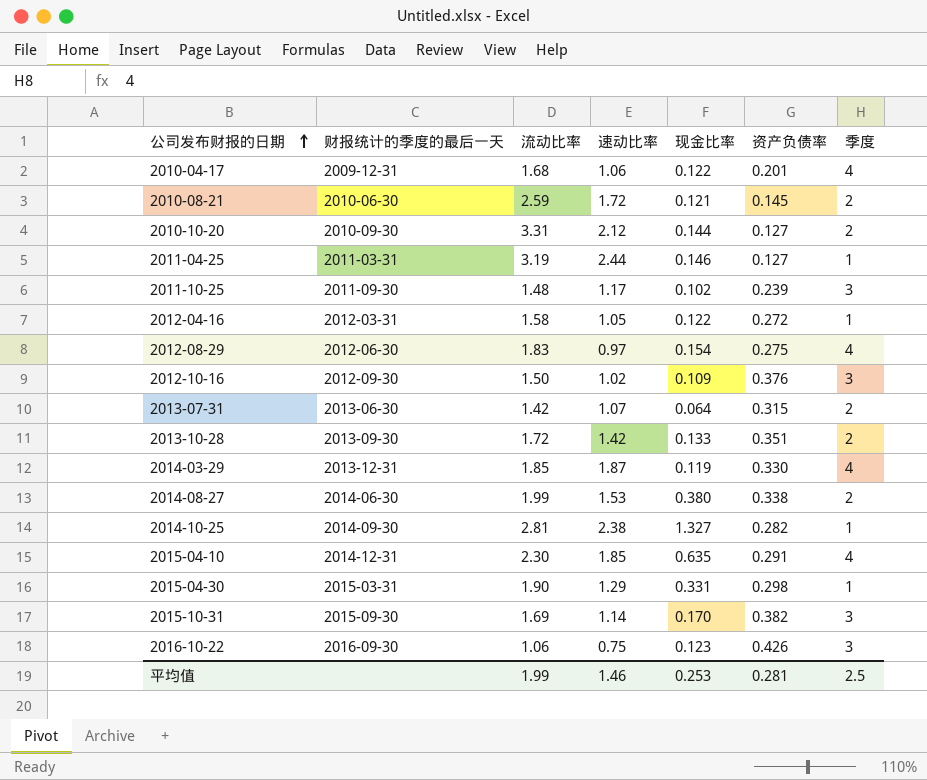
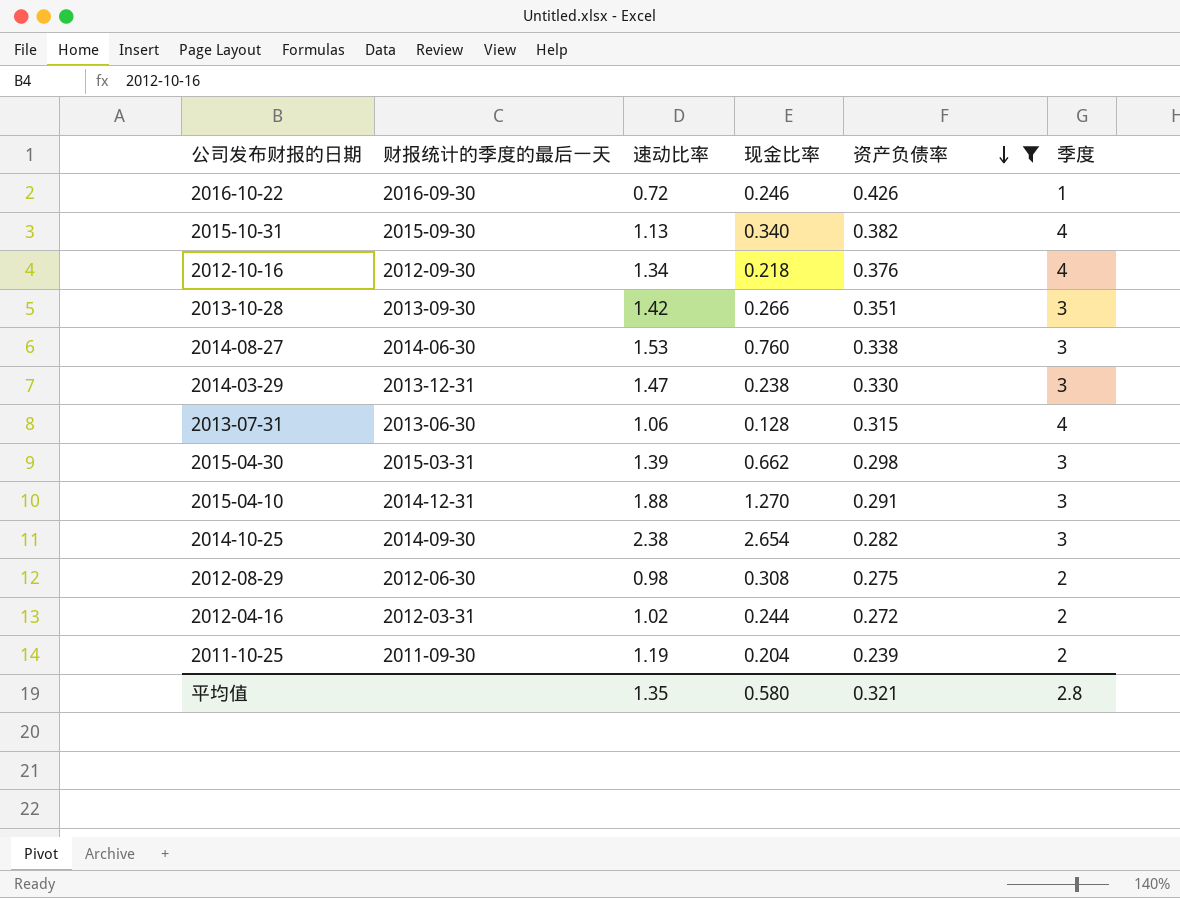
filter: none -> 资产负债率 >= 0.239
row order: 公司发布财报的日期 ascending -> 资产负债率 descending
column 流动比率 | position: 3 -> none
2016-10-22 | 速动比率: 0.75 -> 0.72
2016-10-22 | 现金比率: 0.123 -> 0.246
2016-10-22 | 季度: 3 -> 1
2015-10-31 | 速动比率: 1.14 -> 1.13
2015-10-31 | 现金比率: 0.170 -> 0.340
2015-10-31 | 季度: 3 -> 4
2012-10-16 | 速动比率: 1.02 -> 1.34
2012-10-16 | 现金比率: 0.109 -> 0.218
2012-10-16 | 季度: 3 -> 4
2013-10-28 | 现金比率: 0.133 -> 0.266
2013-10-28 | 季度: 2 -> 3
2014-08-27 | 现金比率: 0.380 -> 0.760
2014-08-27 | 季度: 2 -> 3
2014-03-29 | 速动比率: 1.87 -> 1.47
2014-03-29 | 现金比率: 0.119 -> 0.238
2014-03-29 | 季度: 4 -> 3
2013-07-31 | 速动比率: 1.07 -> 1.06
2013-07-31 | 现金比率: 0.064 -> 0.128
2013-07-31 | 季度: 2 -> 4
2015-04-30 | 速动比率: 1.29 -> 1.39
2015-04-30 | 现金比率: 0.331 -> 0.662
2015-04-30 | 季度: 1 -> 3
2015-04-10 | 速动比率: 1.85 -> 1.88
2015-04-10 | 现金比率: 0.635 -> 1.270
2015-04-10 | 季度: 4 -> 3
2014-10-25 | 现金比率: 1.327 -> 2.654
2014-10-25 | 季度: 1 -> 3
2012-08-29 | 速动比率: 0.97 -> 0.98
2012-08-29 | 现金比率: 0.154 -> 0.308
2012-08-29 | 季度: 4 -> 2
2012-04-16 | 速动比率: 1.05 -> 1.02
2012-04-16 | 现金比率: 0.122 -> 0.244
2012-04-16 | 季度: 1 -> 2
2011-10-25 | 速动比率: 1.17 -> 1.19
2011-10-25 | 现金比率: 0.102 -> 0.204
2011-10-25 | 季度: 3 -> 2
平均值 | 速动比率: 1.46 -> 1.35
平均值 | 现金比率: 0.253 -> 0.580
平均值 | 资产负债率: 0.281 -> 0.321
平均值 | 季度: 2.5 -> 2.8

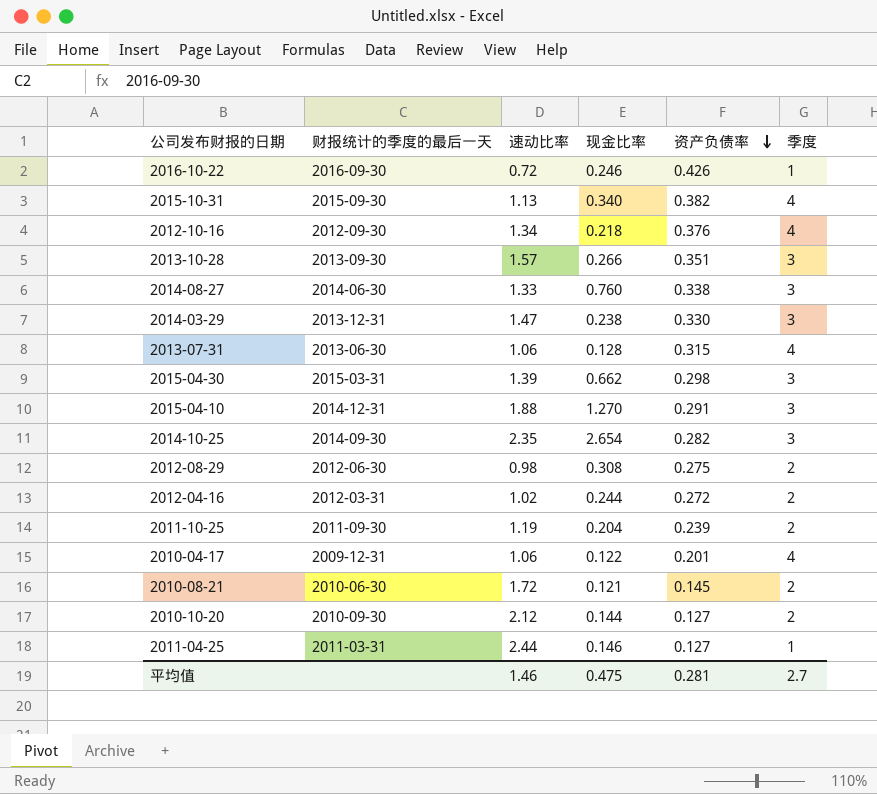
filter: 资产负债率 >= 0.239 -> none
2013-10-28 | 速动比率: 1.42 -> 1.57
2014-08-27 | 速动比率: 1.53 -> 1.33
2014-10-25 | 速动比率: 2.38 -> 2.35
平均值 | 速动比率: 1.35 -> 1.46
平均值 | 现金比率: 0.580 -> 0.475
平均值 | 资产负债率: 0.321 -> 0.281
平均值 | 季度: 2.8 -> 2.7

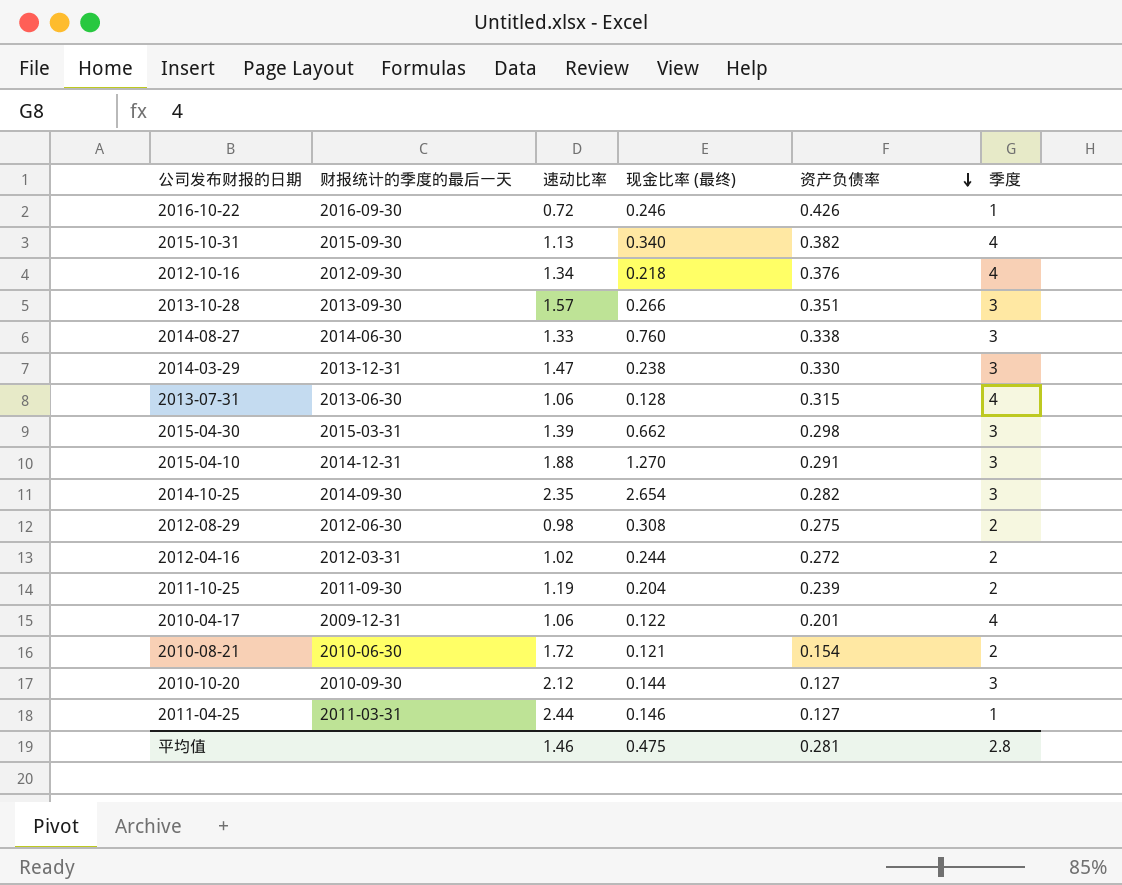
column name: 现金比率 -> 现金比率 (最终)
2010-08-21 | 资产负债率: 0.145 -> 0.154
2010-10-20 | 季度: 2 -> 3
平均值 | 季度: 2.7 -> 2.8

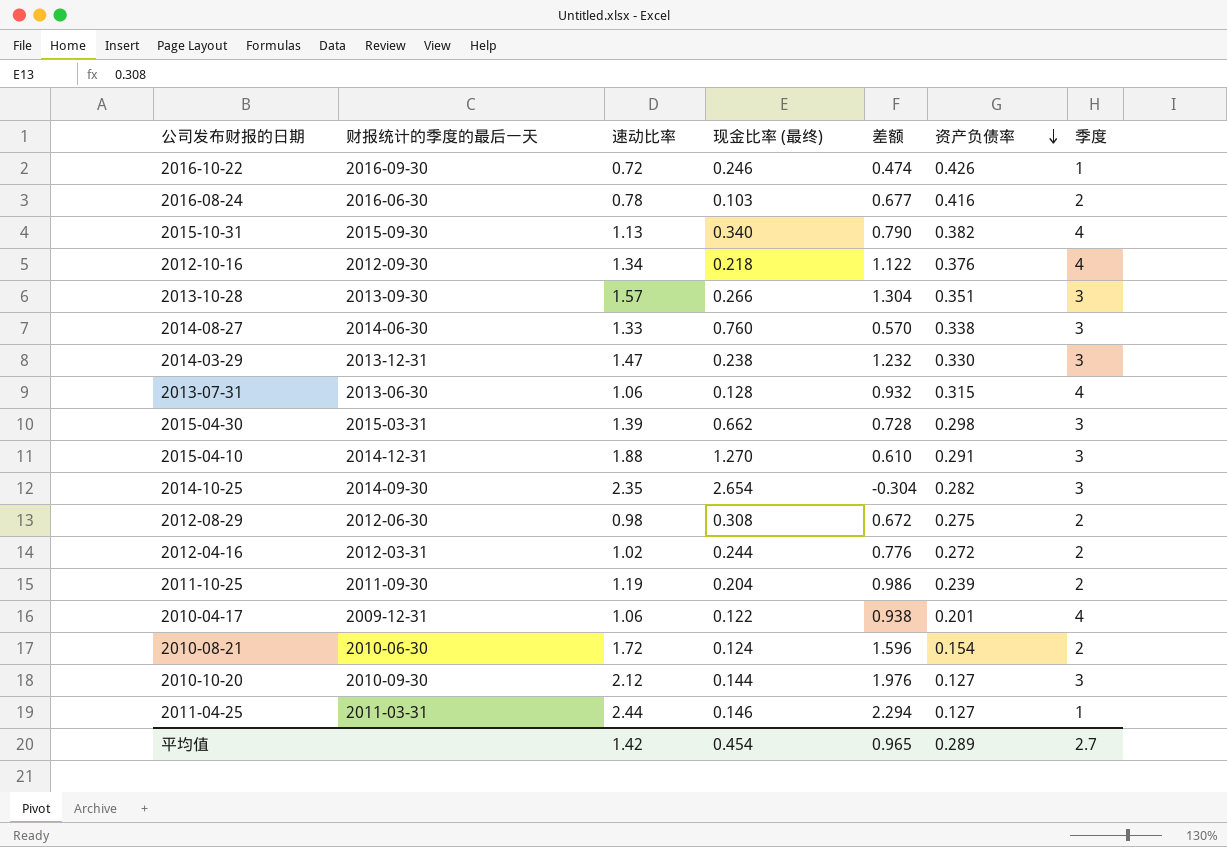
column 差额 | formula: none -> [速动比率] - [现金比率 (最终)]
row 2016-08-24: none -> 2016-06-30 | 0.78 | 0.103 | 0.677 | 0.416 | 2
2010-08-21 | 现金比率 (最终): 0.121 -> 0.124
平均值 | 速动比率: 1.46 -> 1.42
平均值 | 现金比率 (最终): 0.475 -> 0.454
平均值 | 资产负债率: 0.281 -> 0.289
平均值 | 季度: 2.8 -> 2.7

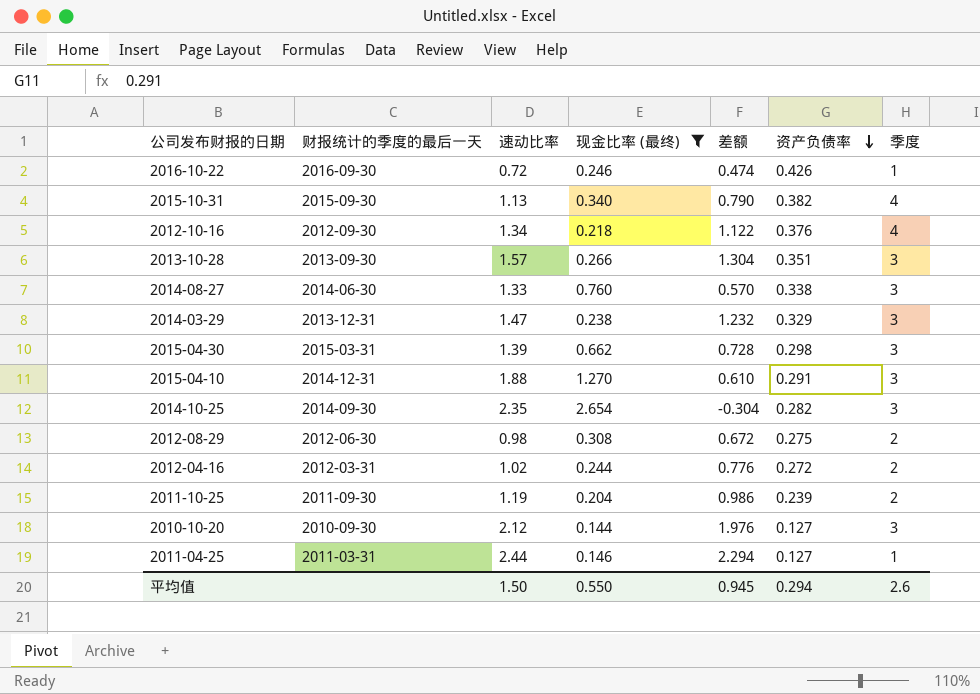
filter: none -> 现金比率 (最终) >= 0.144
2014-03-29 | 资产负债率: 0.330 -> 0.329
平均值 | 速动比率: 1.42 -> 1.50
平均值 | 现金比率 (最终): 0.454 -> 0.550
平均值 | 差额: 0.965 -> 0.945
平均值 | 资产负债率: 0.289 -> 0.294
平均值 | 季度: 2.7 -> 2.6

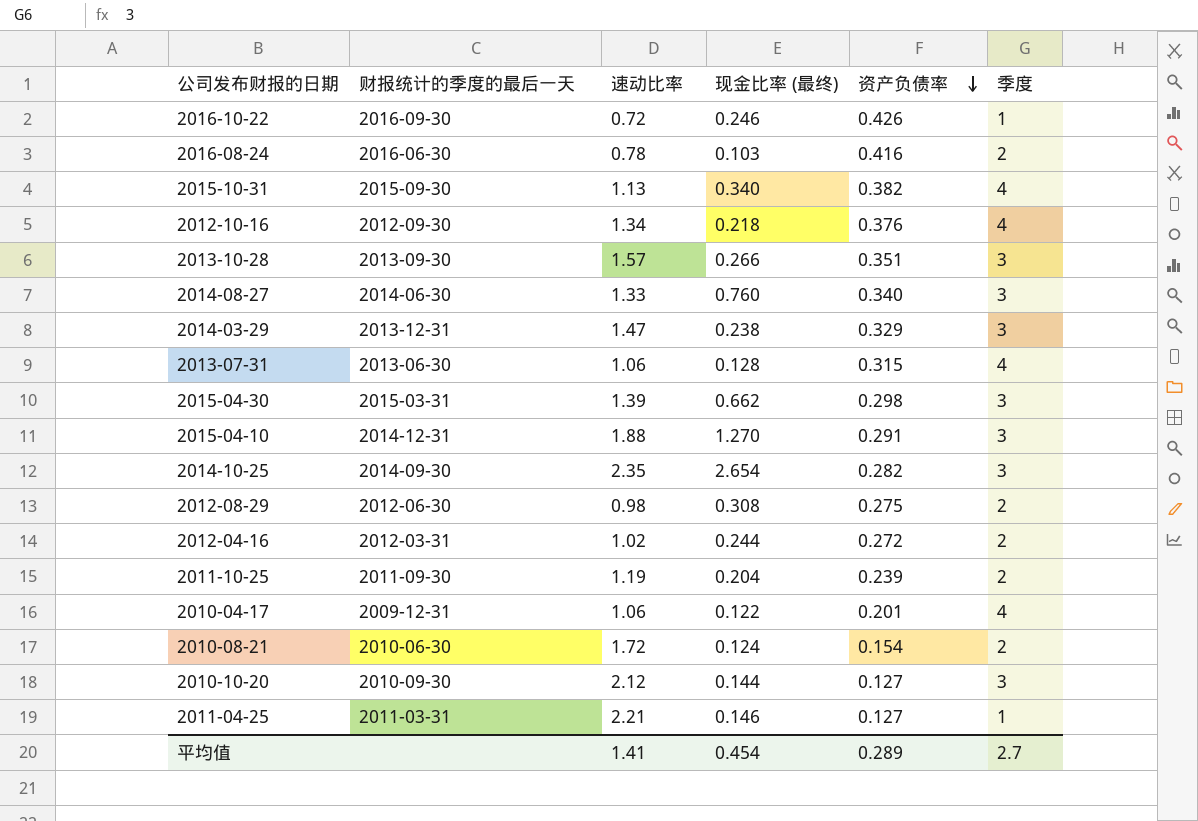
filter: 现金比率 (最终) >= 0.144 -> none
column 差额 | formula: [速动比率] - [现金比率 (最终)] -> none
2014-08-27 | 资产负债率: 0.338 -> 0.340
2011-04-25 | 速动比率: 2.44 -> 2.21
平均值 | 速动比率: 1.50 -> 1.41
平均值 | 现金比率 (最终): 0.550 -> 0.454
平均值 | 资产负债率: 0.294 -> 0.289
平均值 | 季度: 2.6 -> 2.7

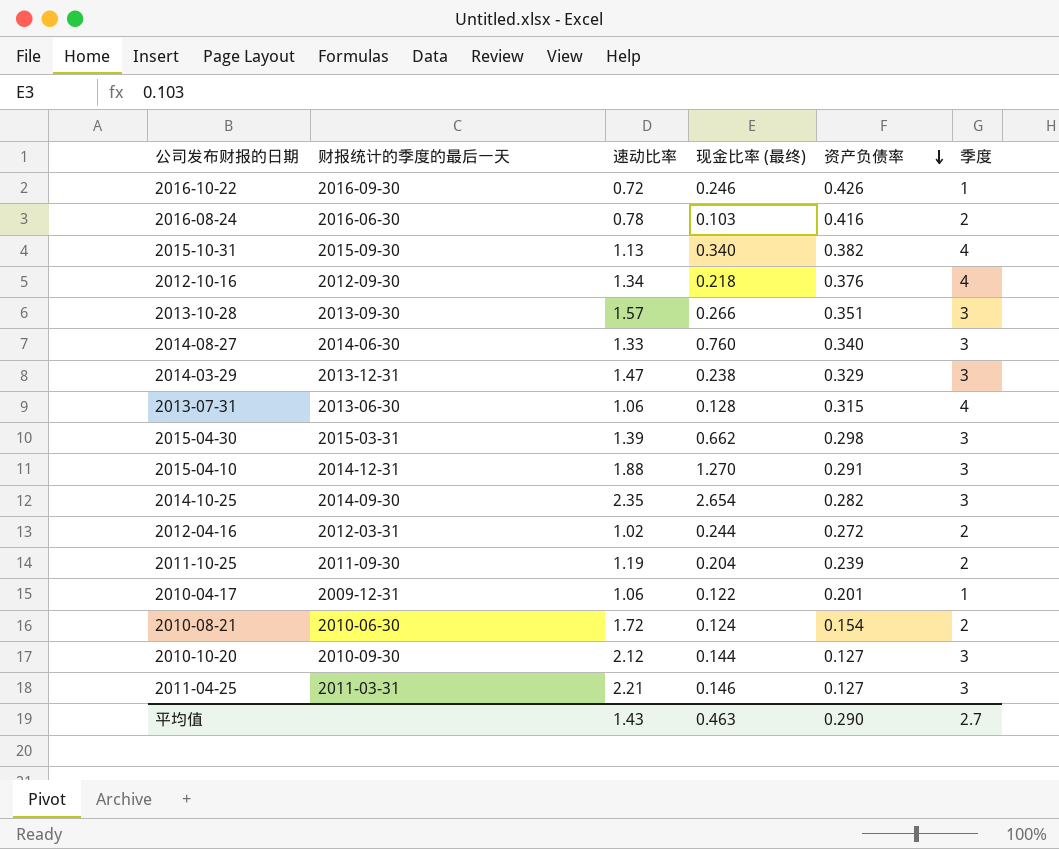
row 2012-08-29: 2012-06-30 | 0.98 | 0.308 | 0.275 | 2 -> none
2010-04-17 | 季度: 4 -> 1
2011-04-25 | 季度: 1 -> 3
平均值 | 速动比率: 1.41 -> 1.43
平均值 | 现金比率 (最终): 0.454 -> 0.463
平均值 | 资产负债率: 0.289 -> 0.290

